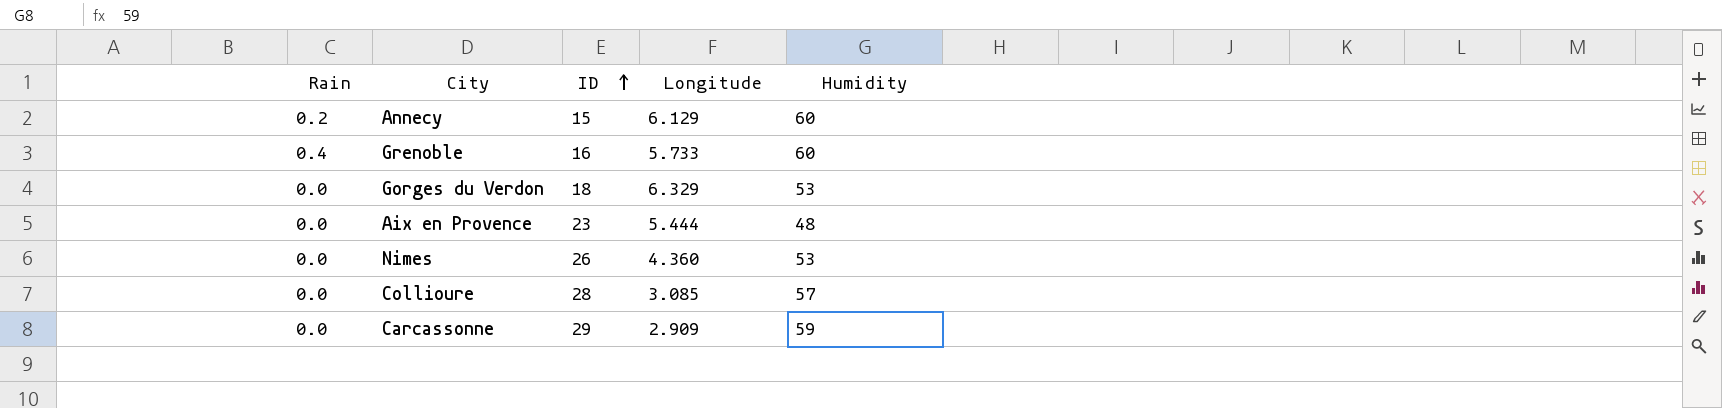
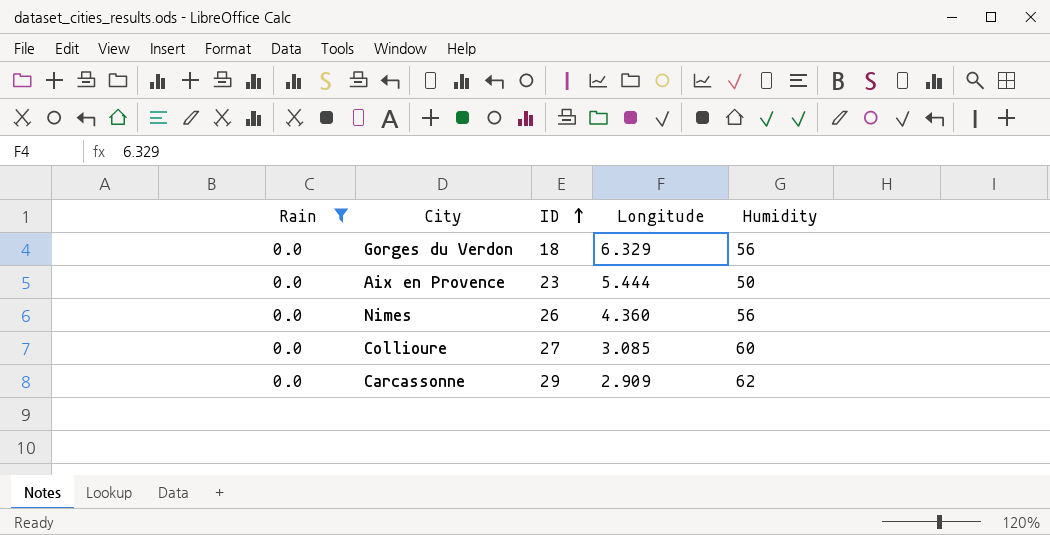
filter: none -> Rain = 0.0
Gorges du Verdon | Humidity: 53 -> 56
Aix en Provence | Humidity: 48 -> 50
Nimes | Humidity: 53 -> 56
Collioure | ID: 28 -> 27
Collioure | Humidity: 57 -> 60
Carcassonne | Humidity: 59 -> 62

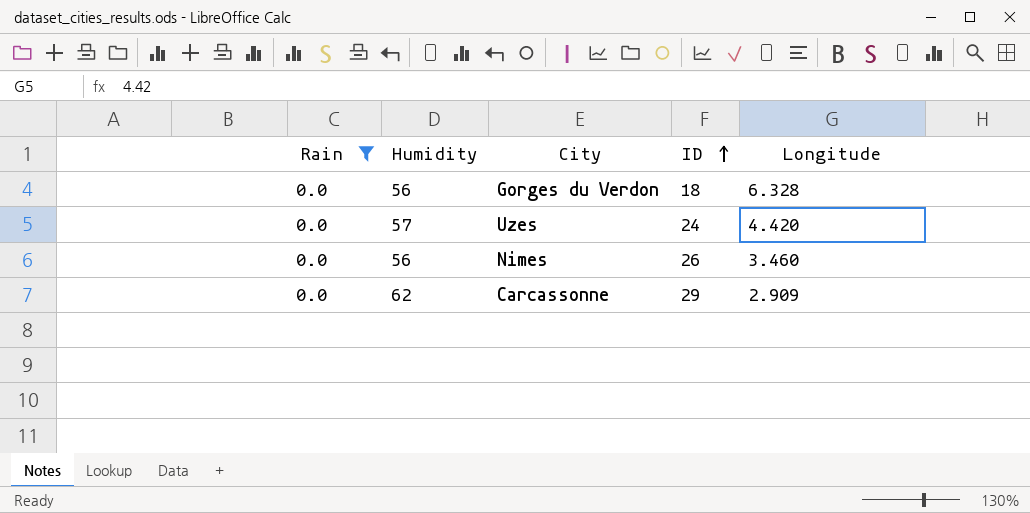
column Humidity | position: 5 -> 2
row Aix en Provence: 0.0 | 23 | 5.444 | 50 -> none
row Collioure: 0.0 | 27 | 3.085 | 60 -> none
Gorges du Verdon | Longitude: 6.329 -> 6.328
row Uzes: none -> 0.0 | 57 | 24 | 4.420
Nimes | Longitude: 4.360 -> 3.460

